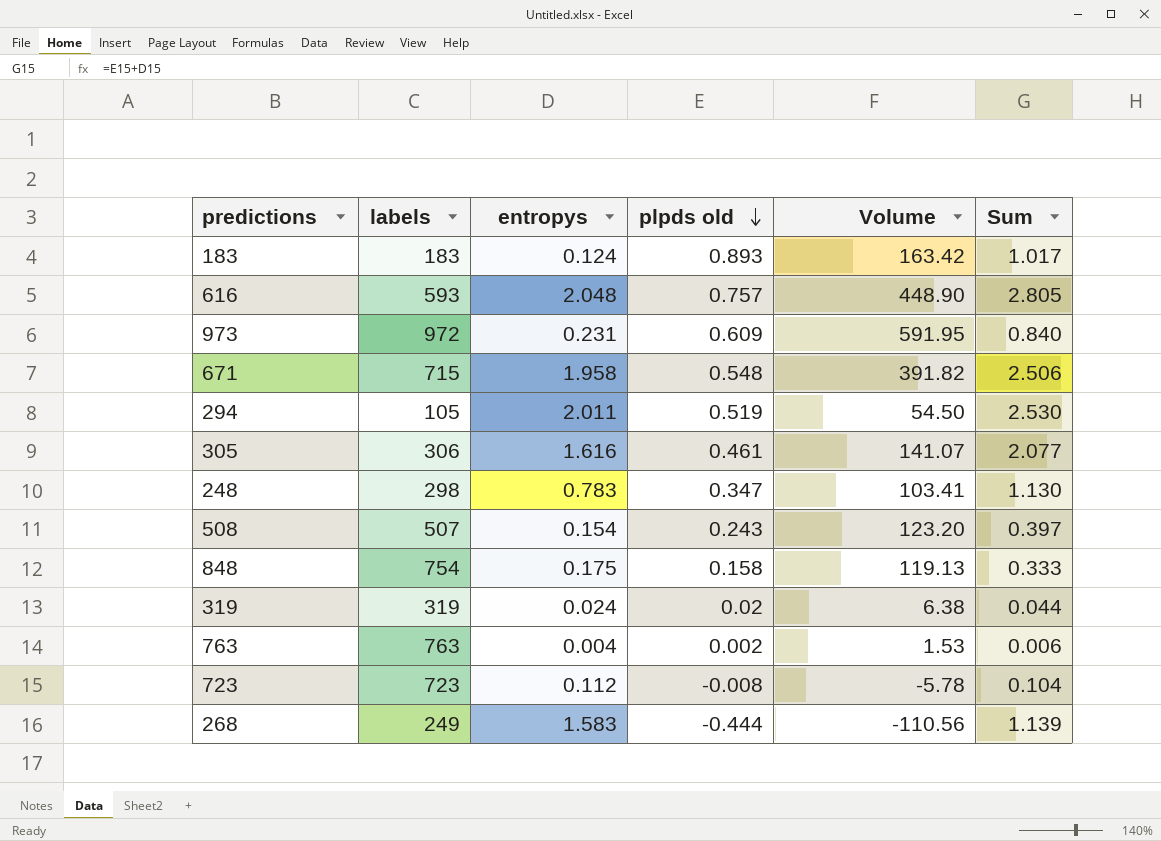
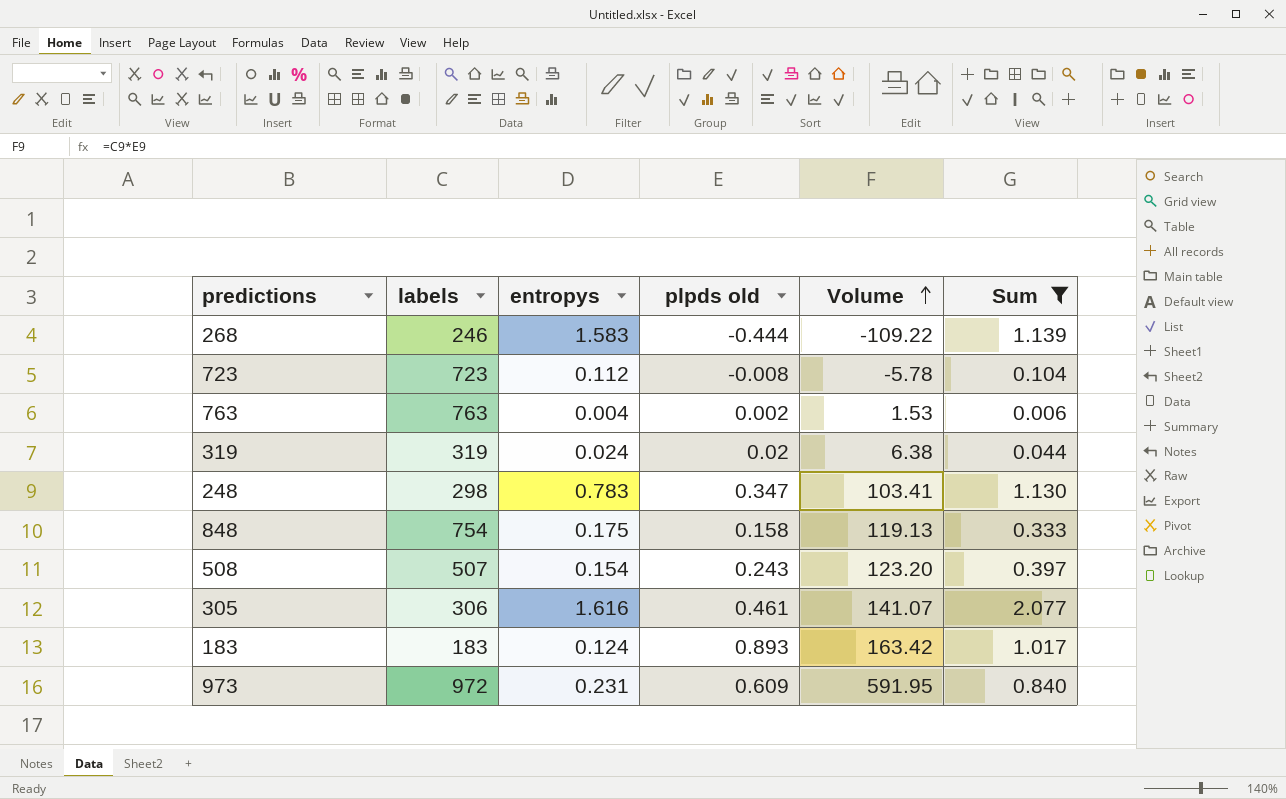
filter: none -> Sum <= 2.077
row order: plpds old descending -> Volume ascending
268 | labels: 249 -> 246
268 | Volume: -110.56 -> -109.22

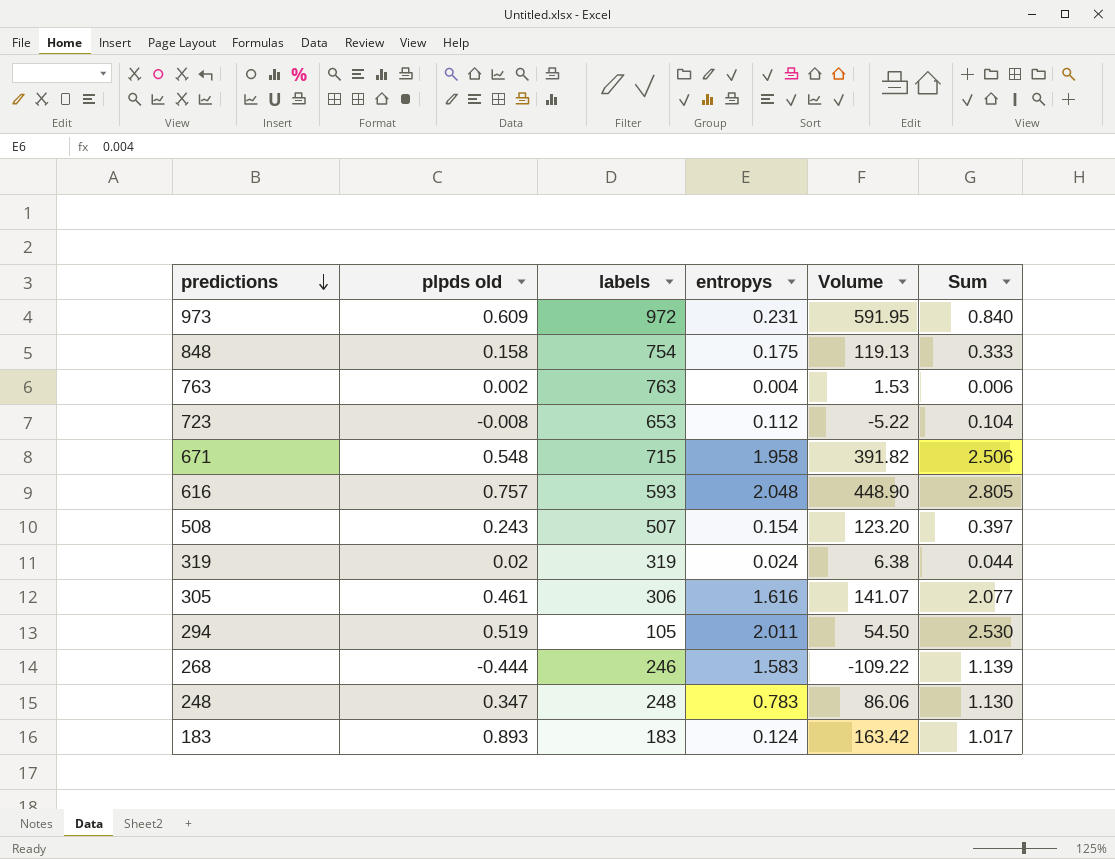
filter: Sum <= 2.077 -> none
row order: Volume ascending -> predictions descending
column plpds old | position: 4 -> 2
723 | labels: 723 -> 653
723 | Volume: -5.78 -> -5.22
248 | labels: 298 -> 248
248 | Volume: 103.41 -> 86.06

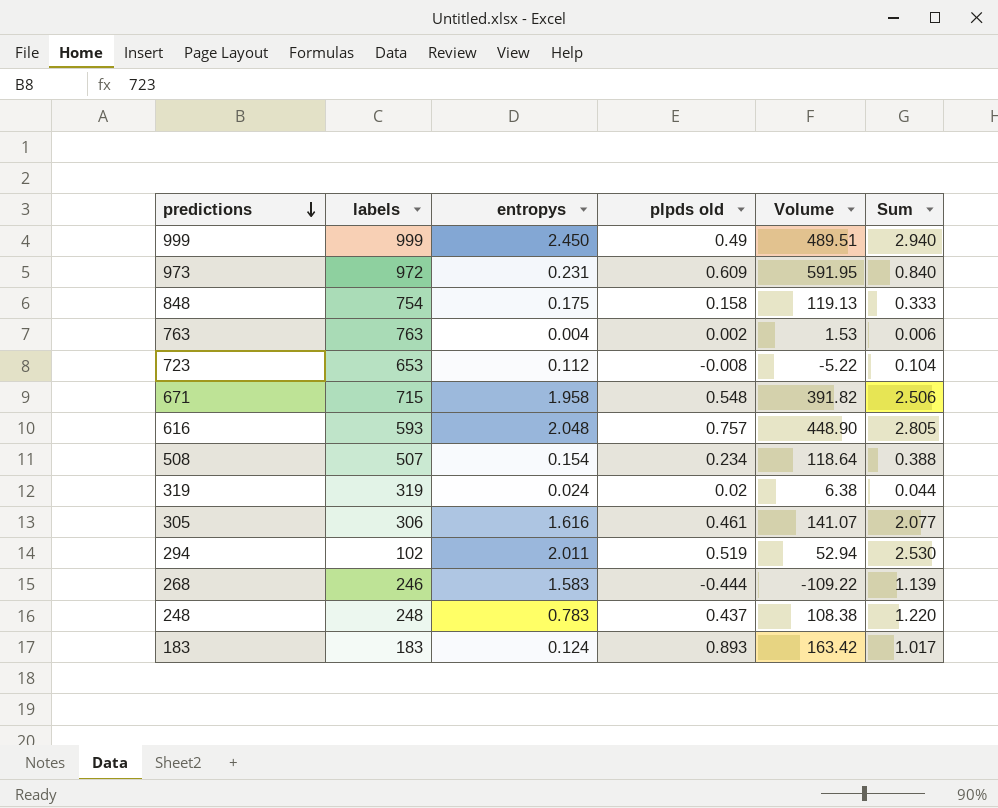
column plpds old | position: 2 -> 4
row 999: none -> 999 | 2.450 | 0.49 | 489.51 | 2.940
508 | plpds old: 0.243 -> 0.234
508 | Volume: 123.20 -> 118.64
508 | Sum: 0.397 -> 0.388
294 | labels: 105 -> 102
294 | Volume: 54.50 -> 52.94
248 | plpds old: 0.347 -> 0.437
248 | Volume: 86.06 -> 108.38
248 | Sum: 1.130 -> 1.220

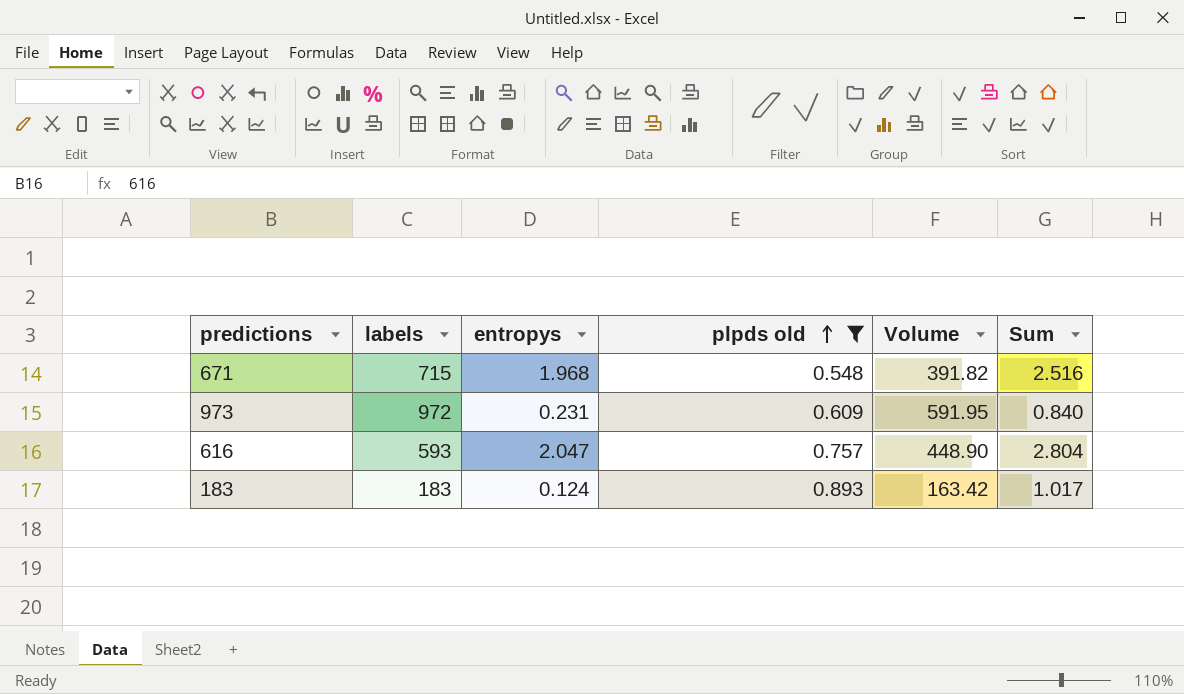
filter: none -> plpds old >= 0.548
row order: predictions descending -> plpds old ascending
671 | entropys: 1.958 -> 1.968
671 | Sum: 2.506 -> 2.516
616 | entropys: 2.048 -> 2.047
616 | Sum: 2.805 -> 2.804

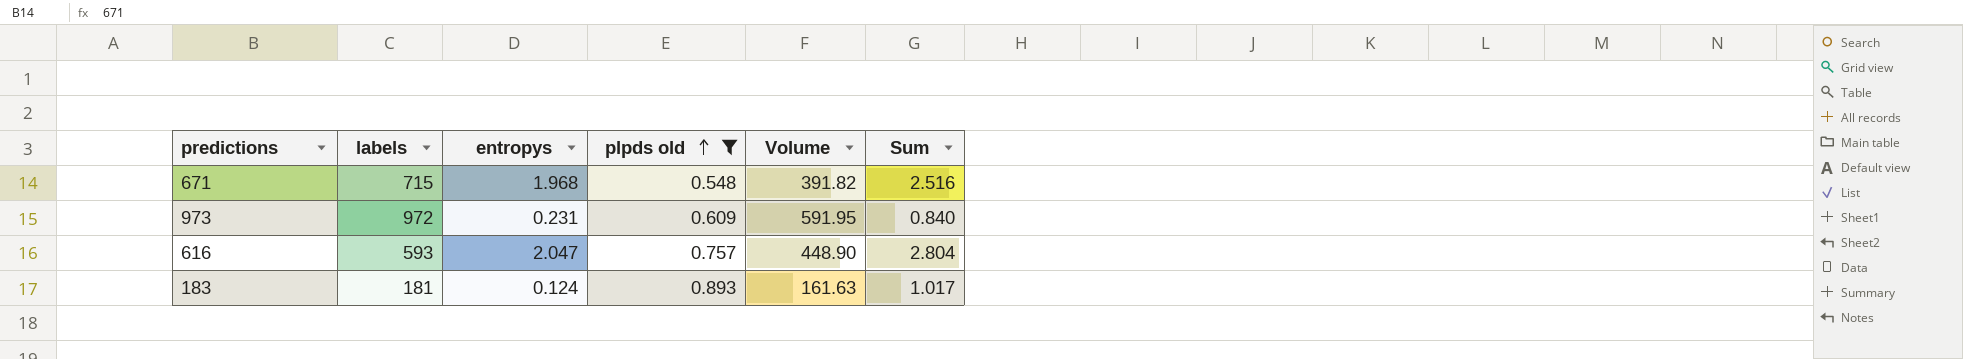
183 | labels: 183 -> 181
183 | Volume: 163.42 -> 161.63

